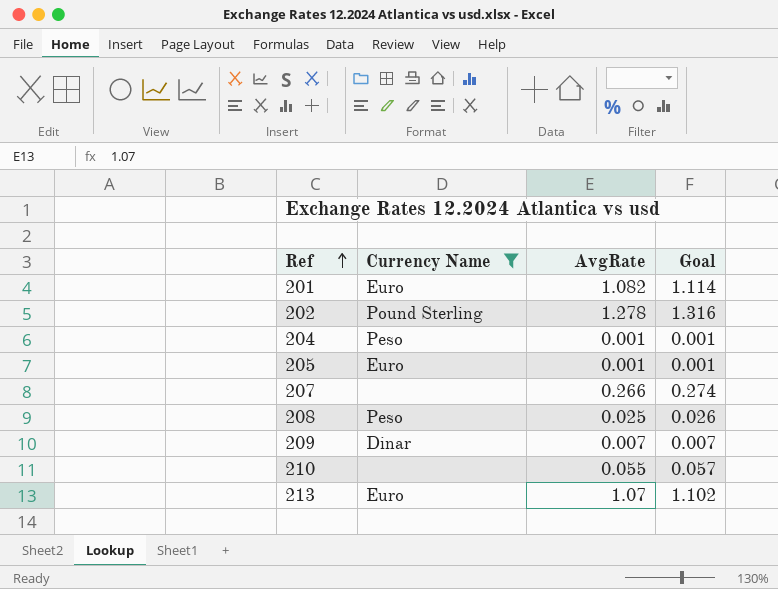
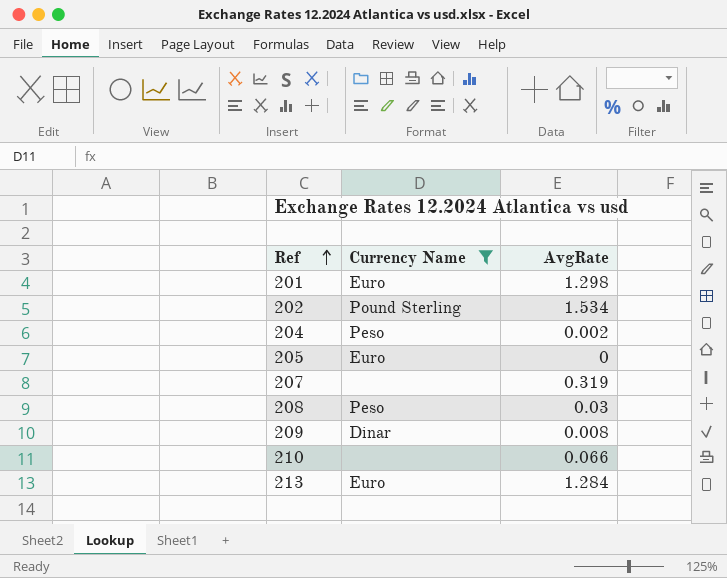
column Goal | formula: [AvgRate] * 1.03 -> none
201 | AvgRate: 1.082 -> 1.298
202 | AvgRate: 1.278 -> 1.534
204 | AvgRate: 0.001 -> 0.002
205 | AvgRate: 0.001 -> 0
207 | AvgRate: 0.266 -> 0.319
208 | AvgRate: 0.025 -> 0.03
209 | AvgRate: 0.007 -> 0.008
210 | AvgRate: 0.055 -> 0.066
213 | AvgRate: 1.07 -> 1.284

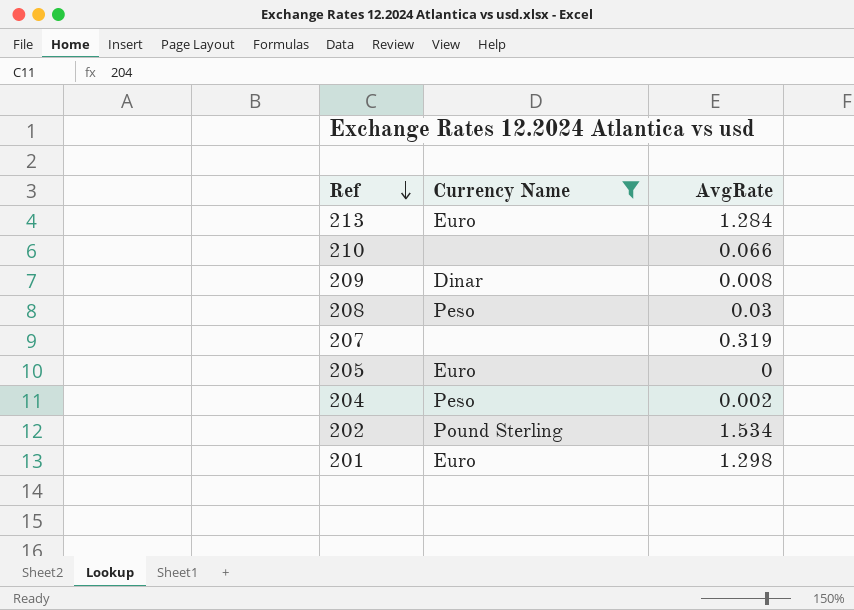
row order: Ref ascending -> Ref descending

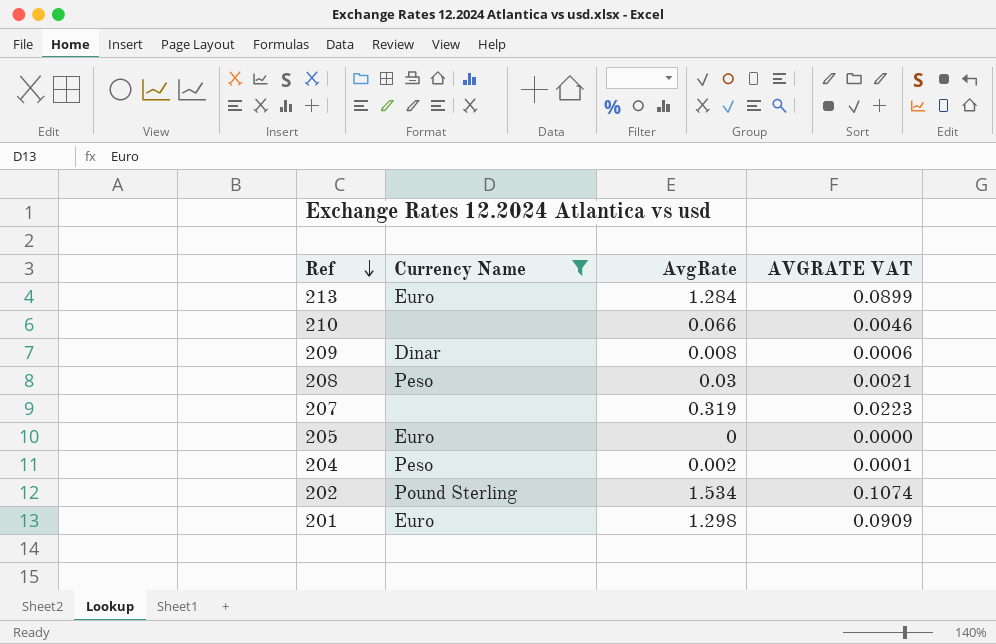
column AVGRATE VAT | formula: none -> [AvgRate] * 0.07

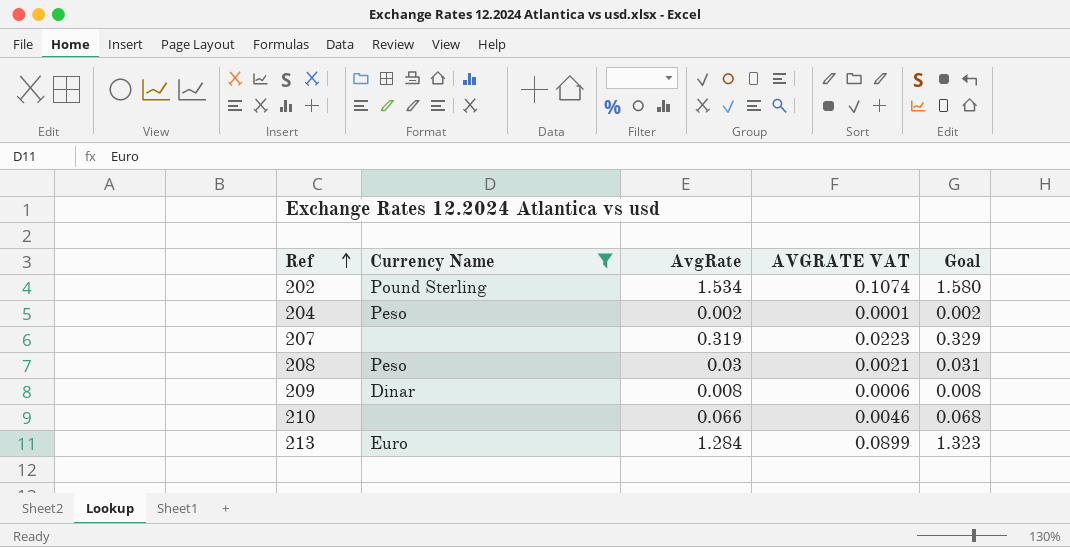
row order: Ref descending -> Ref ascending
column Goal | formula: none -> [AvgRate] * 1.03
row 205: Euro | 0 | 0.0000 -> none
row 201: Euro | 1.298 | 0.0909 -> none

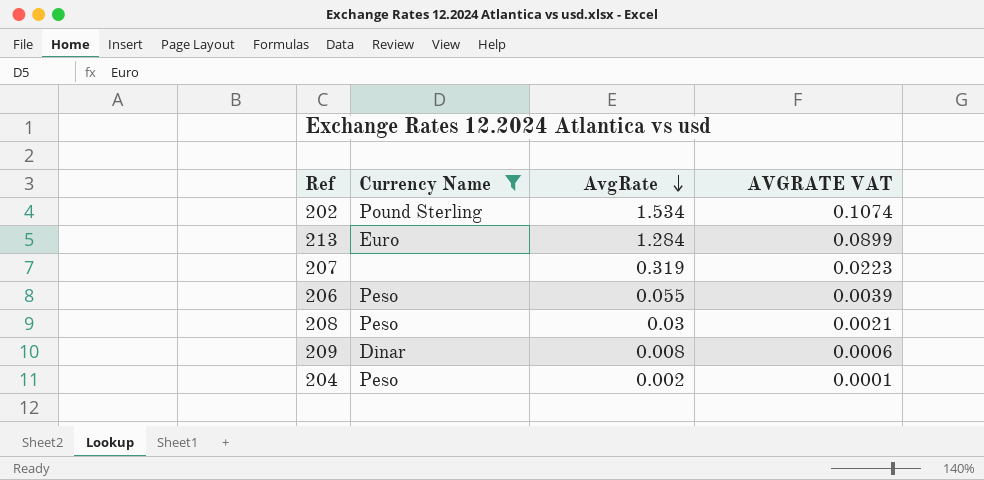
row order: Ref ascending -> AvgRate descending
column Goal | formula: [AvgRate] * 1.03 -> none
row 210: none | 0.066 | 0.0046 | 0.068 -> none
row 206: none -> Peso | 0.055 | 0.0039

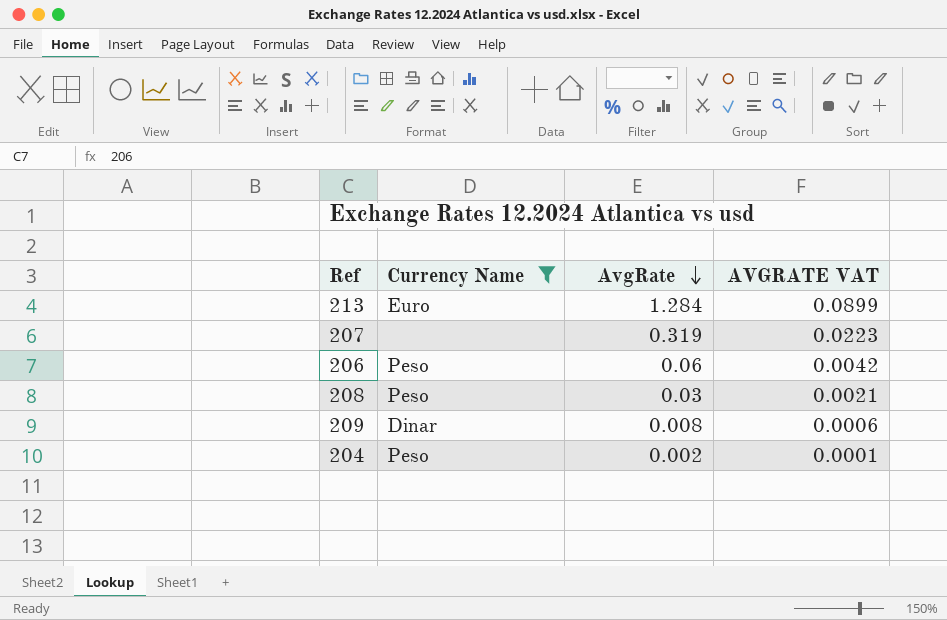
row 202: Pound Sterling | 1.534 | 0.1074 -> none
206 | AvgRate: 0.055 -> 0.06
206 | AVGRATE VAT: 0.0039 -> 0.0042

